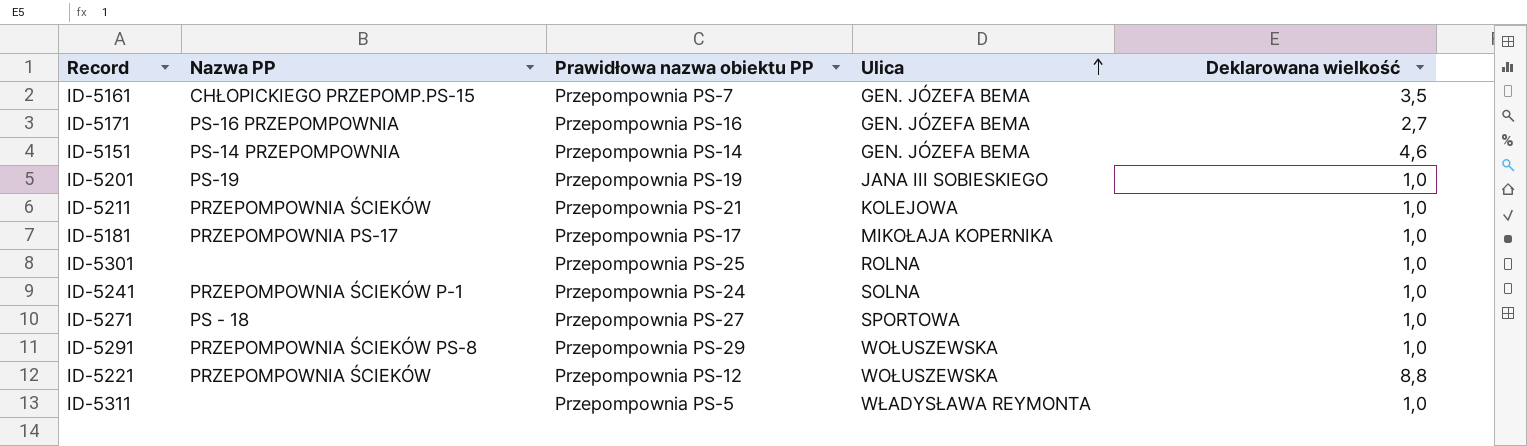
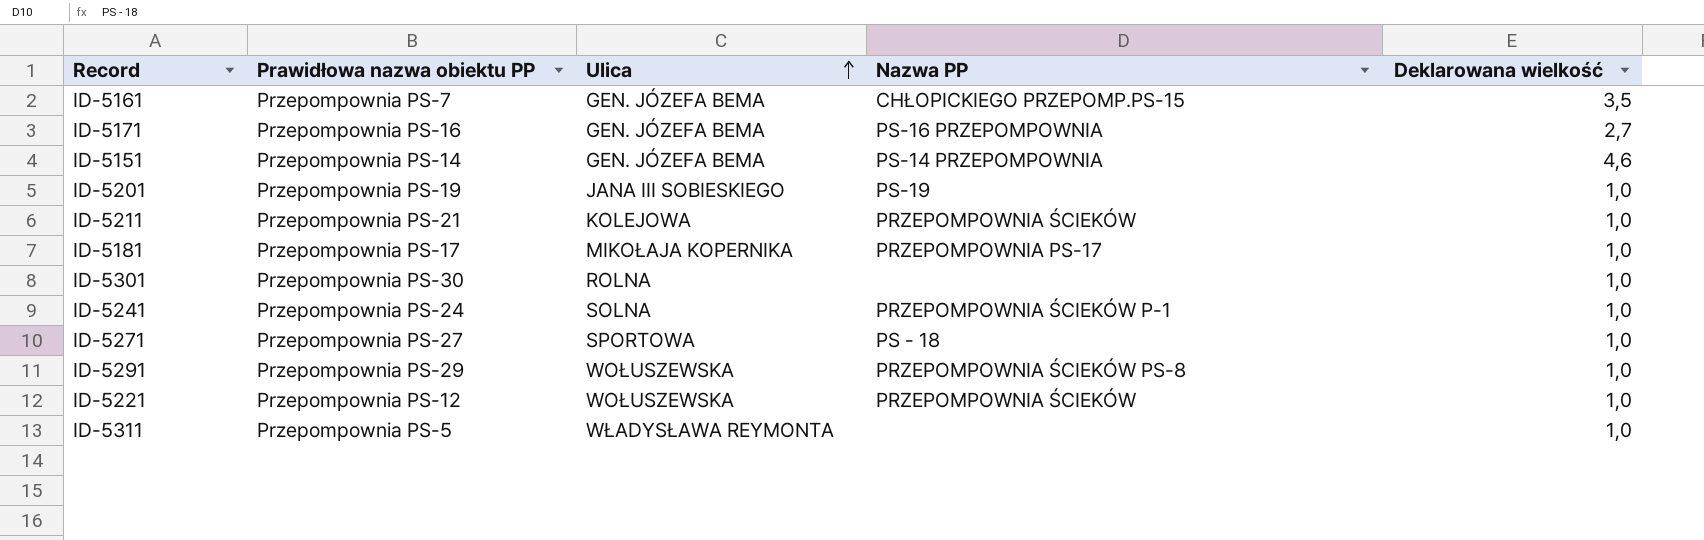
column Nazwa PP | position: 2 -> 4
ID-5301 | Prawidłowa nazwa obiektu PP: Przepompownia PS-25 -> Przepompownia PS-30
ID-5221 | Deklarowana wielkość: 8,8 -> 1,0

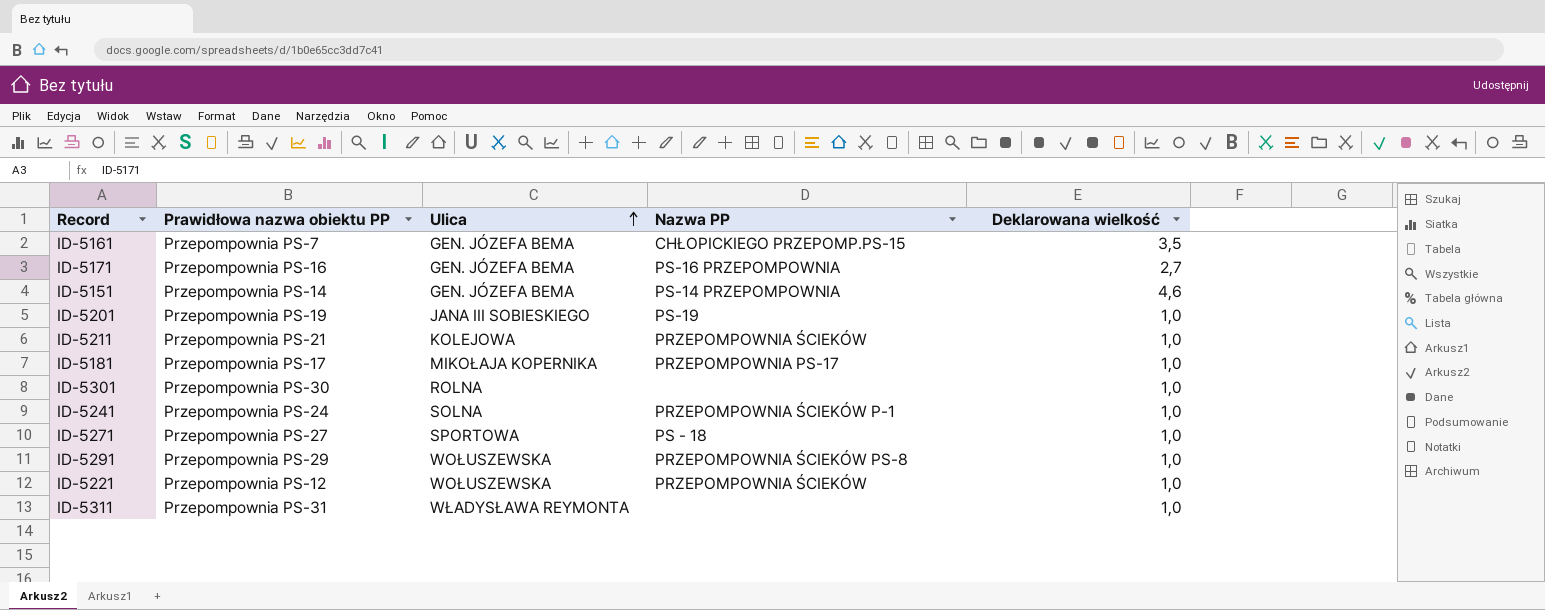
ID-5311 | Prawidłowa nazwa obiektu PP: Przepompownia PS-5 -> Przepompownia PS-31

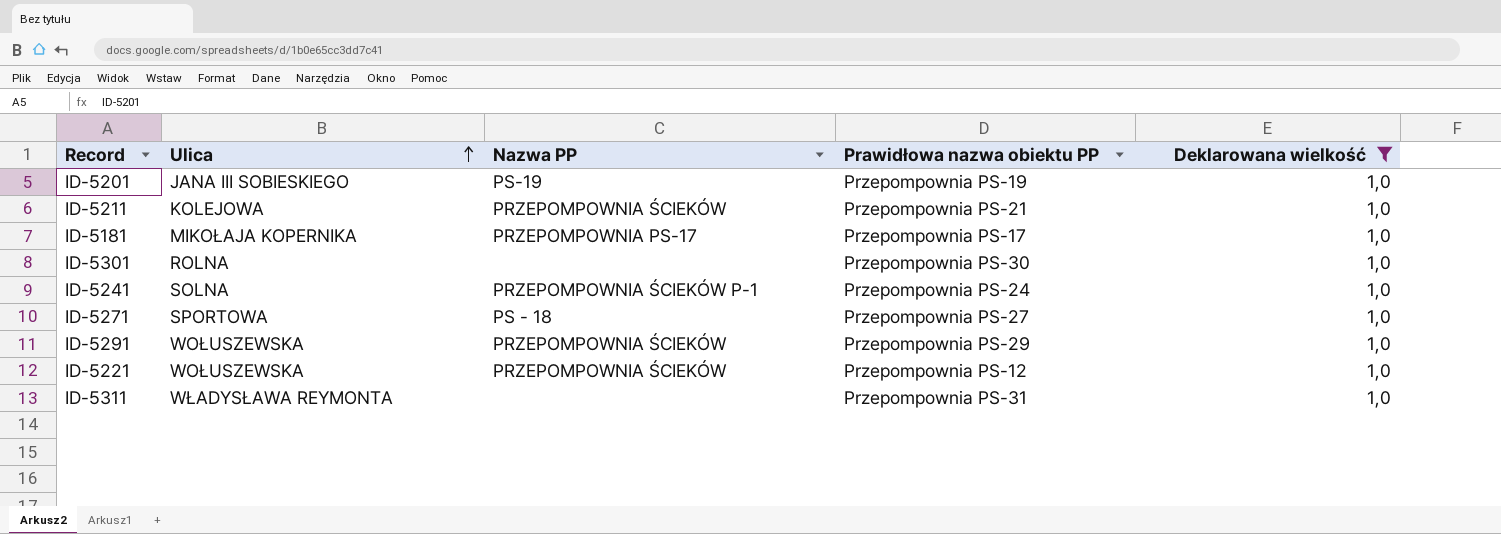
filter: none -> Deklarowana wielkość = 1,0
column Prawidłowa nazwa obiektu PP | position: 2 -> 4
ID-5291 | Nazwa PP: PRZEPOMPOWNIA ŚCIEKÓW PS-8 -> PRZEPOMPOWNIA ŚCIEKÓW

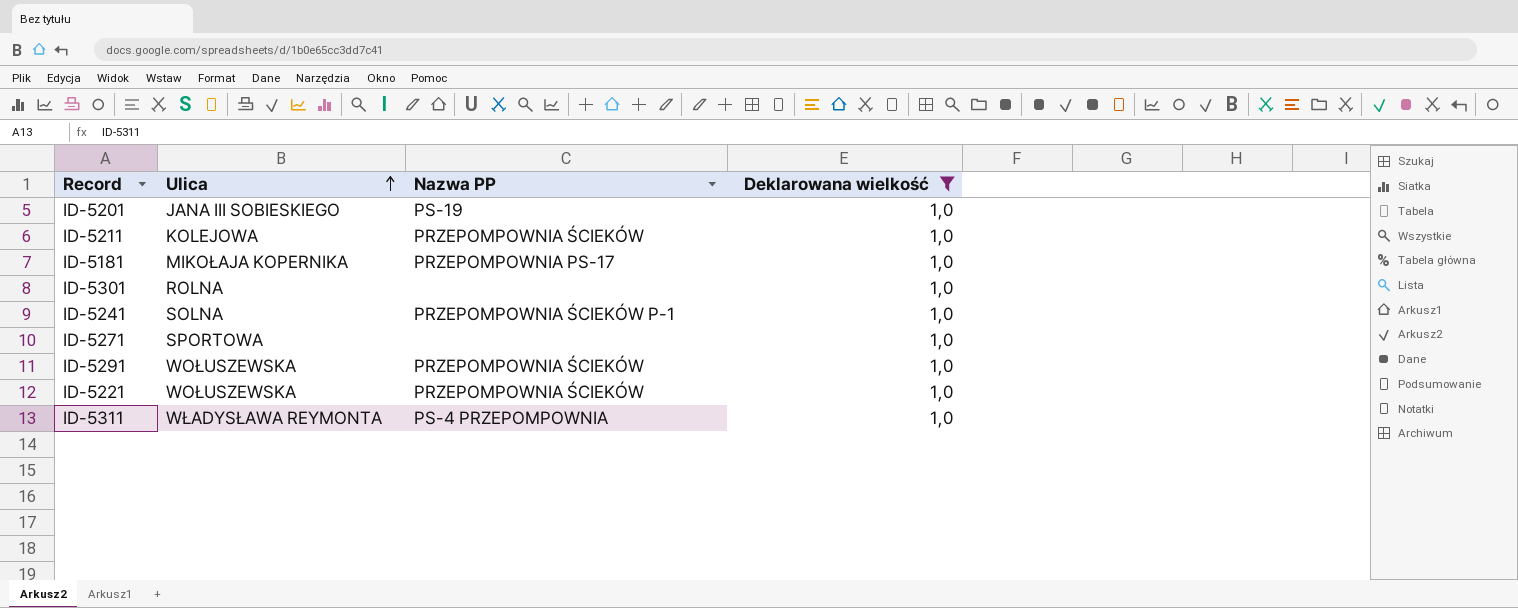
column Prawidłowa nazwa obiektu PP | position: 4 -> none
ID-5271 | Nazwa PP: PS - 18 -> none
ID-5311 | Nazwa PP: none -> PS-4 PRZEPOMPOWNIA

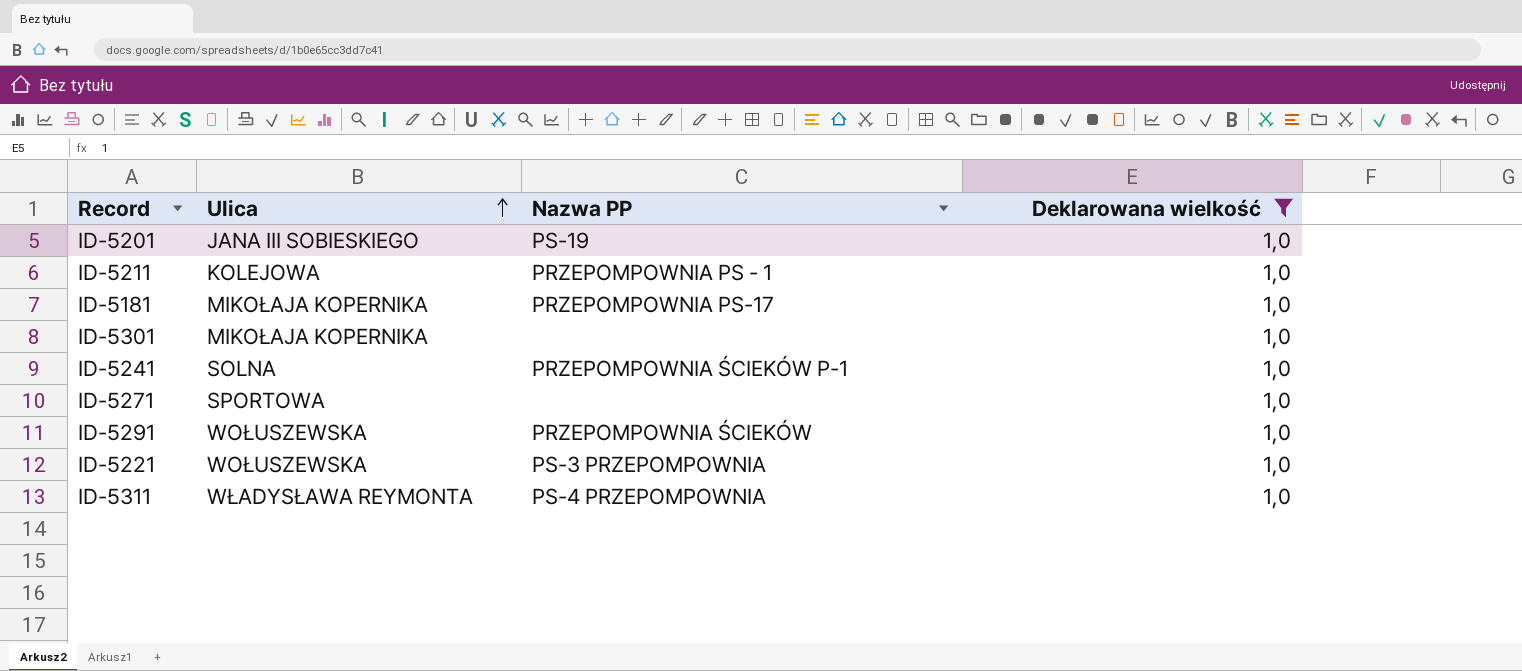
ID-5211 | Nazwa PP: PRZEPOMPOWNIA ŚCIEKÓW -> PRZEPOMPOWNIA PS - 1
ID-5301 | Ulica: ROLNA -> MIKOŁAJA KOPERNIKA
ID-5221 | Nazwa PP: PRZEPOMPOWNIA ŚCIEKÓW -> PS-3 PRZEPOMPOWNIA

